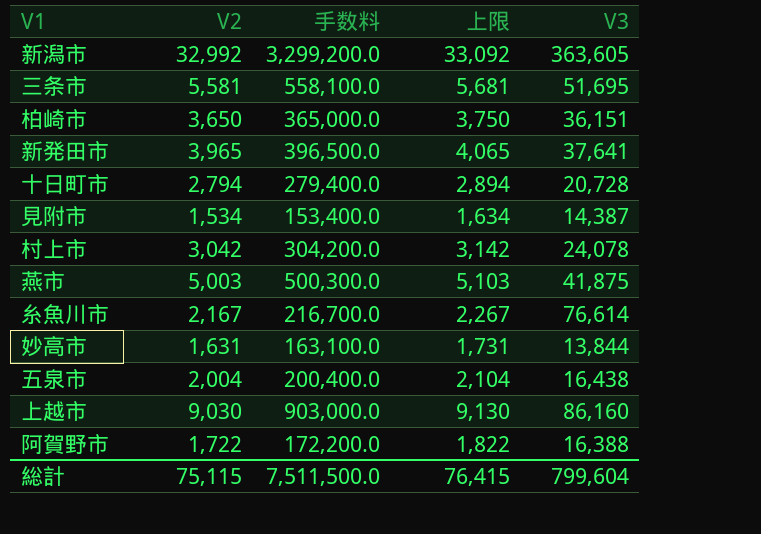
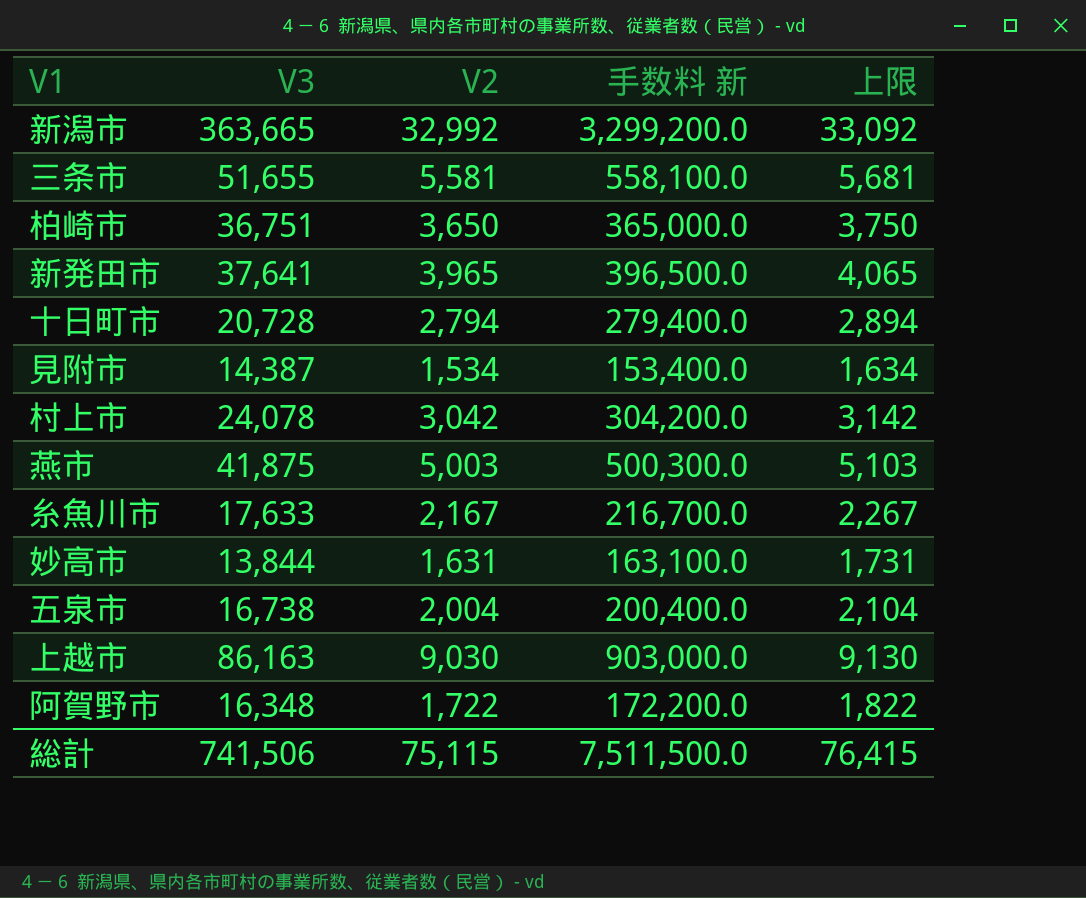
column V3 | position: 5 -> 2
column name: 手数料 -> 手数料 新
新潟市 | V3: 363,605 -> 363,665
三条市 | V3: 51,695 -> 51,655
柏崎市 | V3: 36,151 -> 36,751
糸魚川市 | V3: 76,614 -> 17,633
五泉市 | V3: 16,438 -> 16,738
上越市 | V3: 86,160 -> 86,163
阿賀野市 | V3: 16,388 -> 16,348
総計 | V3: 799,604 -> 741,506

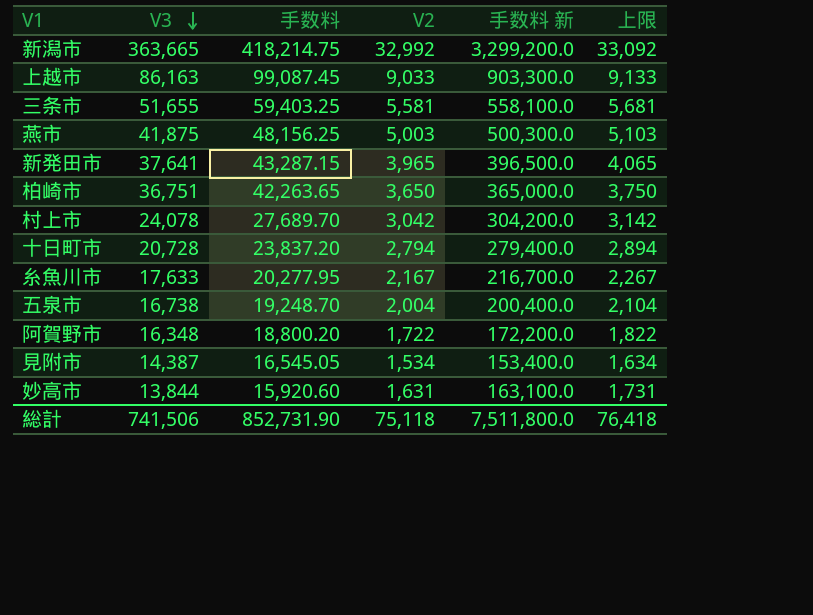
row order: none -> V3 descending
column 手数料 | formula: none -> [V3] * 1.15
上越市 | V2: 9,030 -> 9,033
上越市 | 手数料 新: 903,000.0 -> 903,300.0
上越市 | 上限: 9,130 -> 9,133
総計 | V2: 75,115 -> 75,118
総計 | 手数料 新: 7,511,500.0 -> 7,511,800.0
総計 | 上限: 76,415 -> 76,418

